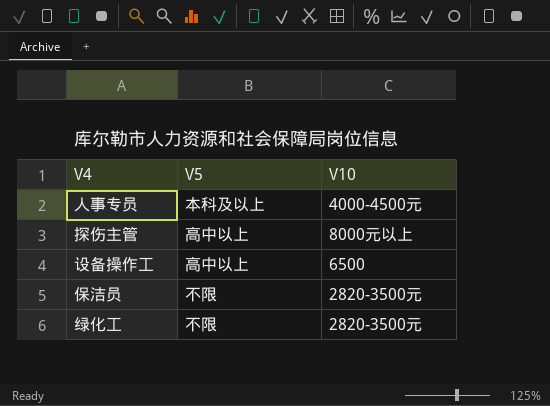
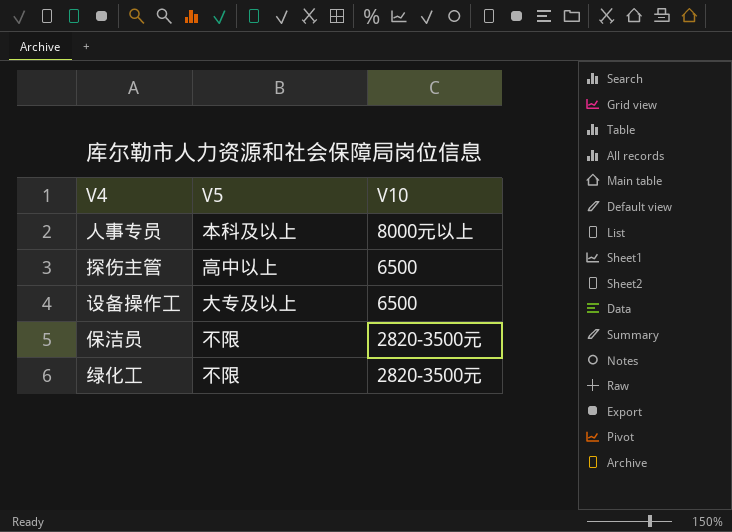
人事专员 | V10: 4000-4500元 -> 8000元以上
探伤主管 | V10: 8000元以上 -> 6500
设备操作工 | V5: 高中以上 -> 大专及以上

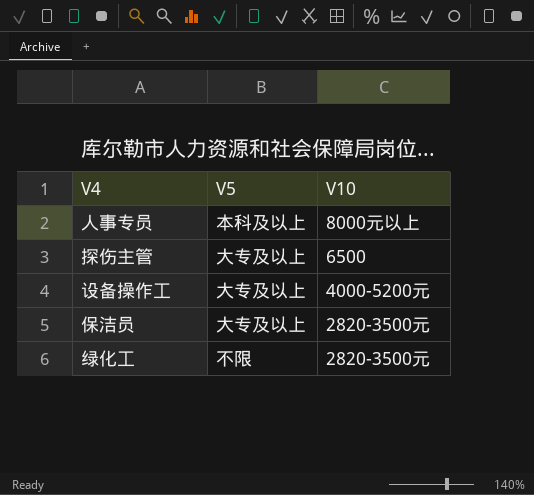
探伤主管 | V5: 高中以上 -> 大专及以上
设备操作工 | V10: 6500 -> 4000-5200元
保洁员 | V5: 不限 -> 大专及以上

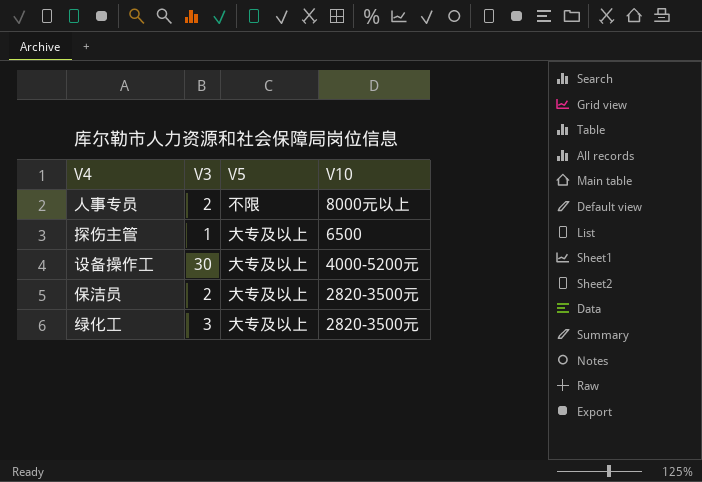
column V3 | position: none -> 2
人事专员 | V5: 本科及以上 -> 不限
绿化工 | V5: 不限 -> 大专及以上

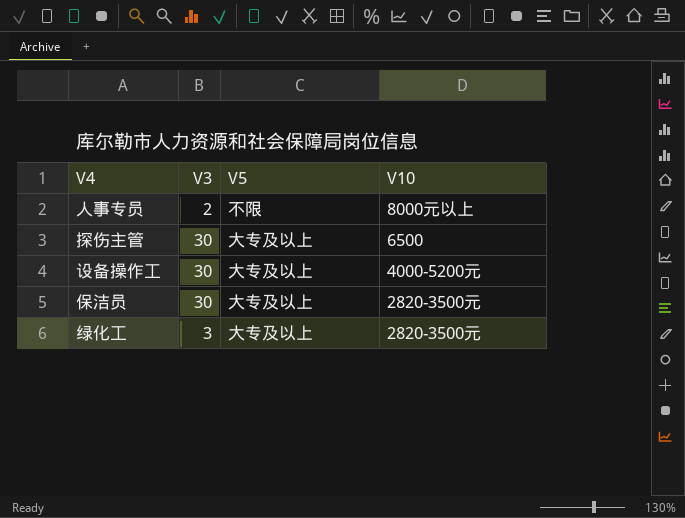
探伤主管 | V3: 1 -> 30
保洁员 | V3: 2 -> 30

